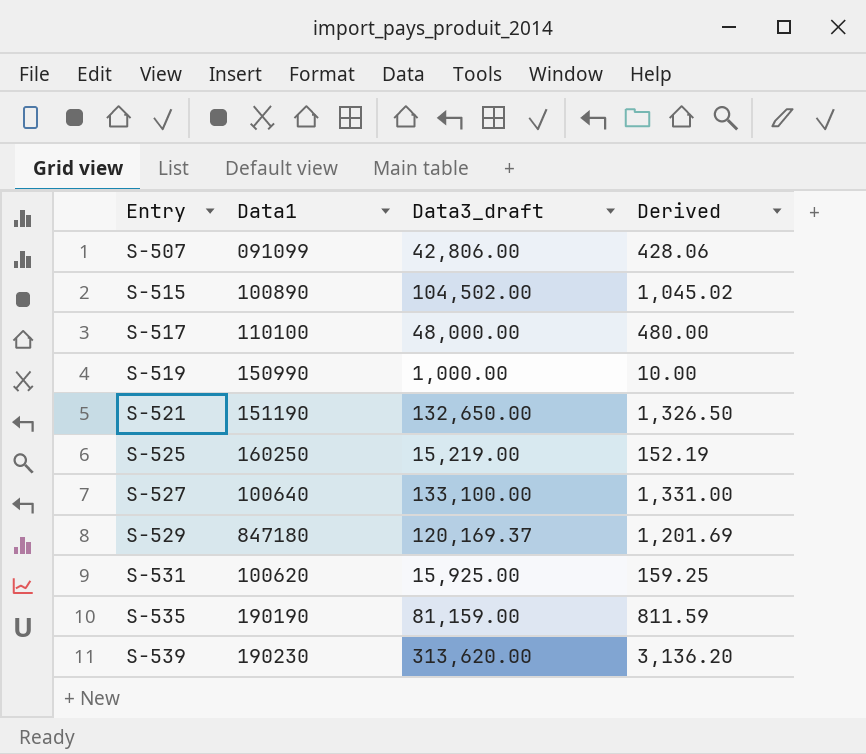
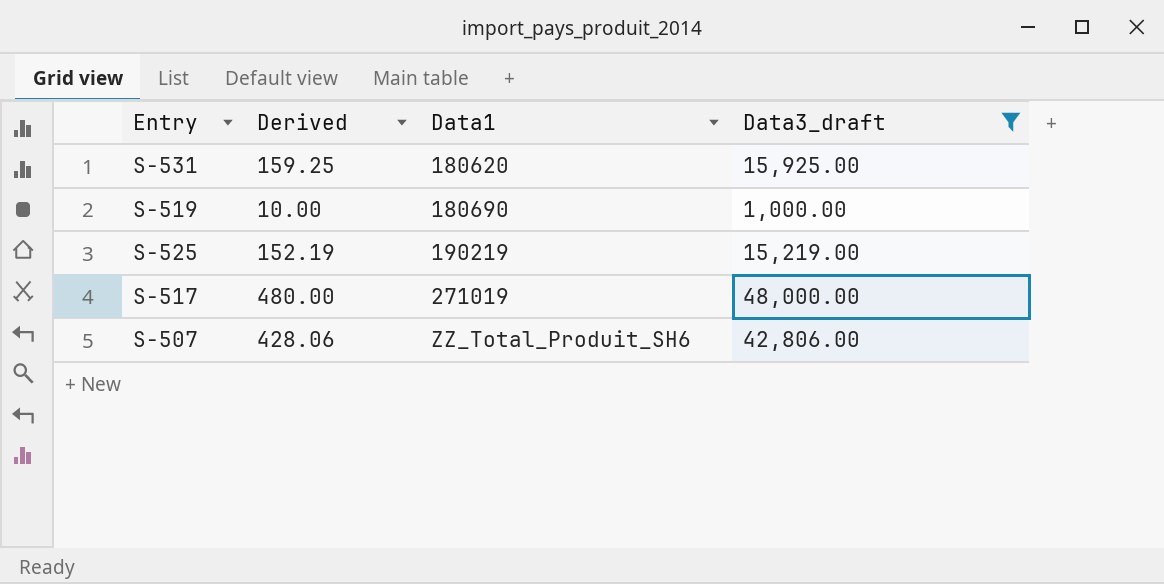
filter: none -> Data3_draft <= 48,000.00
row order: Entry ascending -> Data1 ascending
column Derived | position: 4 -> 2
S-531 | Data1: 100620 -> 180620
S-519 | Data1: 150990 -> 180690
S-525 | Data1: 160250 -> 190219
S-517 | Data1: 110100 -> 271019
S-507 | Data1: 091099 -> ZZ_Total_Produit_SH6

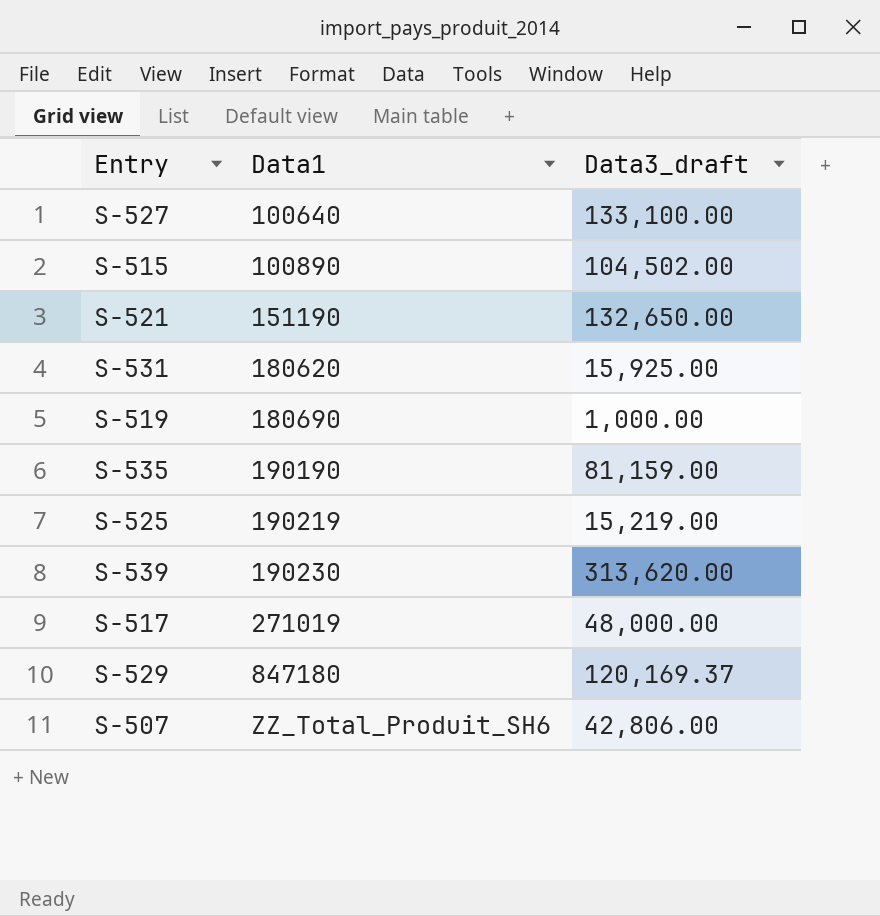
filter: Data3_draft <= 48,000.00 -> none
column Derived | formula: [Data3_draft] * 0.01 -> none

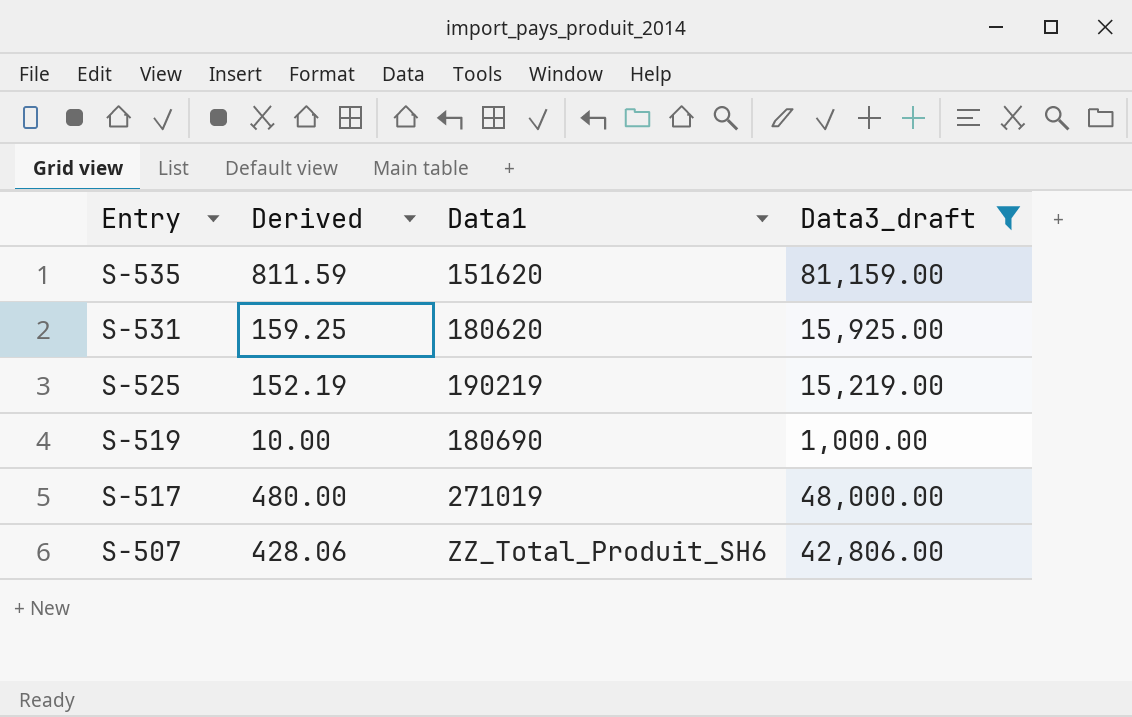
filter: none -> Data3_draft <= 81,159.00
row order: Data1 ascending -> Entry descending
column Derived | formula: none -> [Data3_draft] * 0.01
S-535 | Data1: 190190 -> 151620

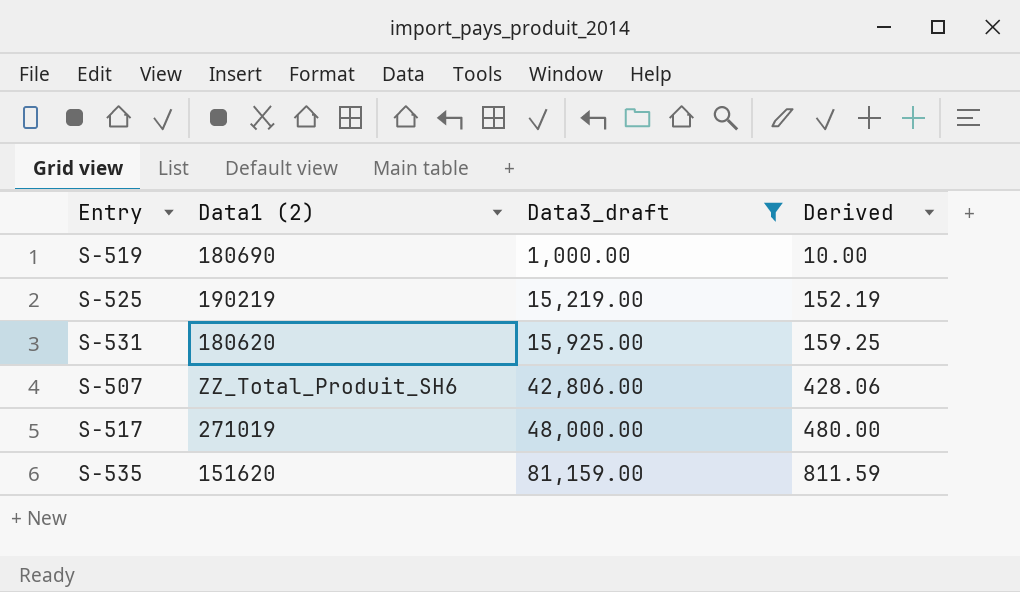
row order: Entry descending -> Data3_draft ascending
column name: Data1 -> Data1 (2)
column Derived | position: 2 -> 4

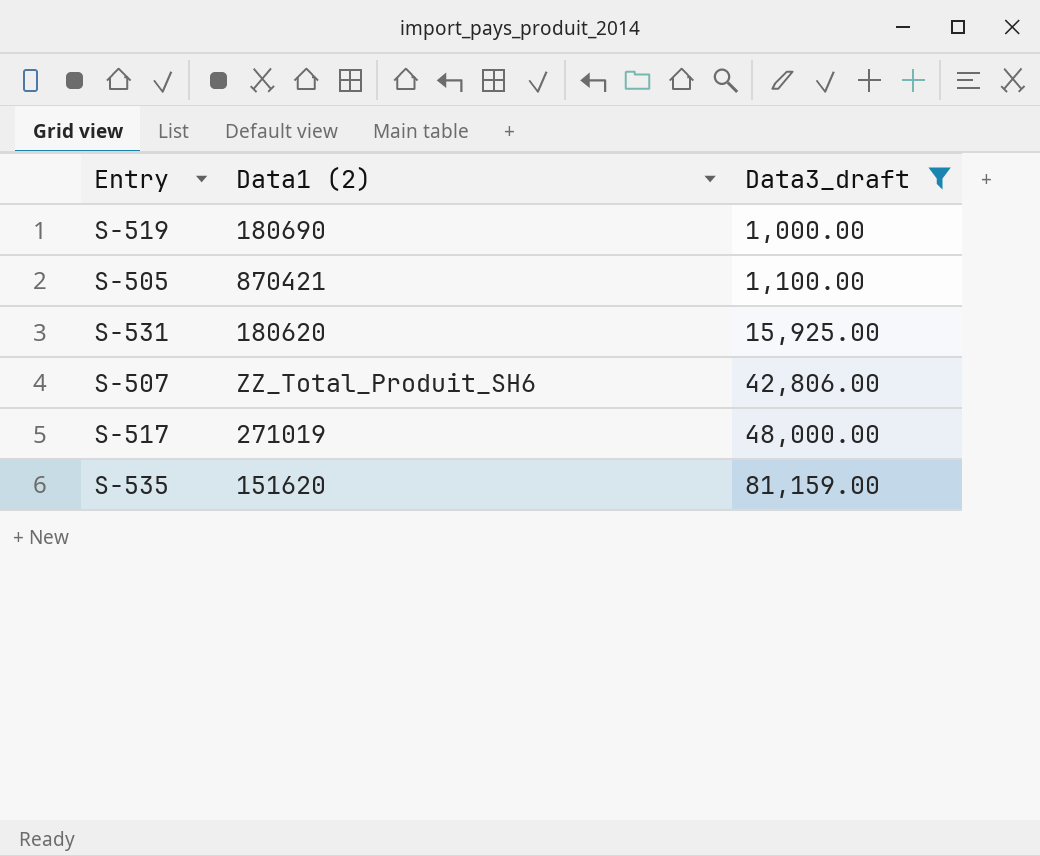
column Derived | formula: [Data3_draft] * 0.01 -> none
row S-525: 190219 | 15,219.00 | 152.19 -> none
row S-505: none -> 870421 | 1,100.00

